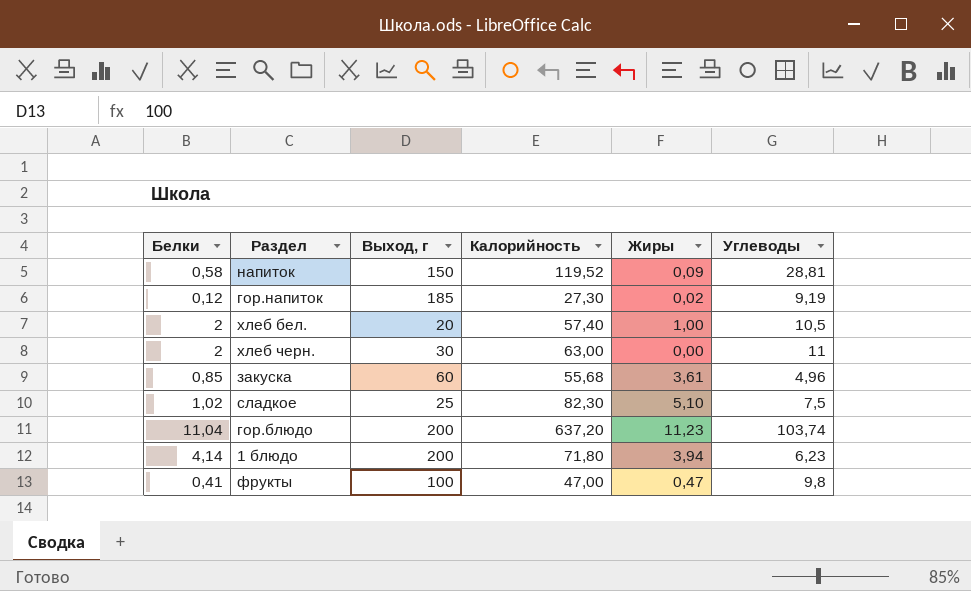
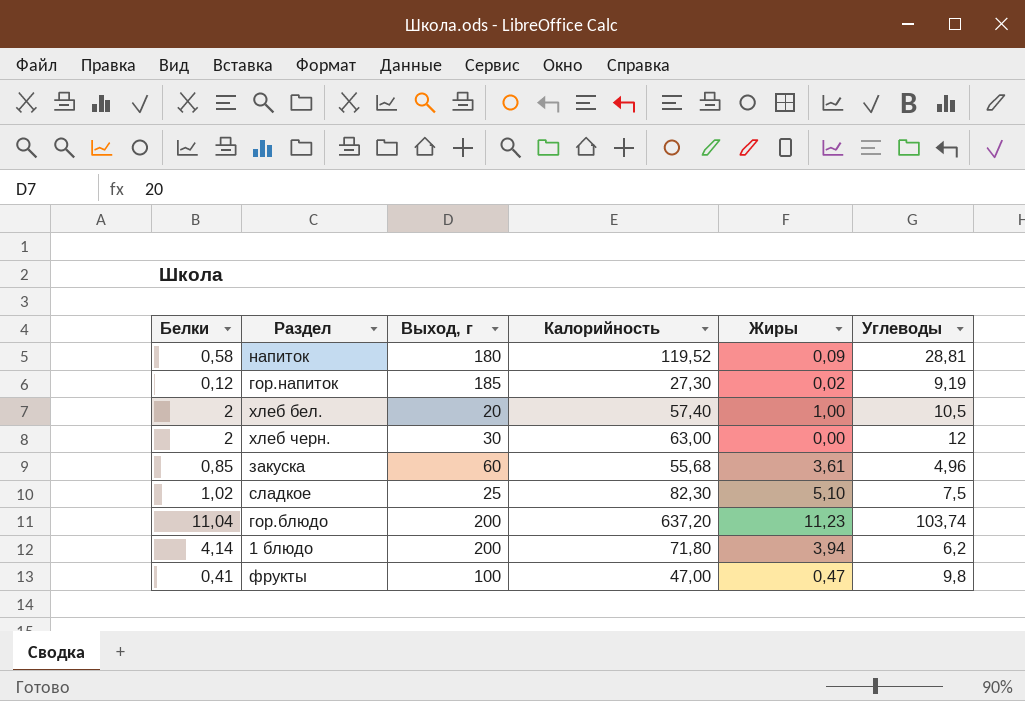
напиток | Выход, г: 150 -> 180
хлеб черн. | Углеводы: 11 -> 12
1 блюдо | Углеводы: 6,23 -> 6,2

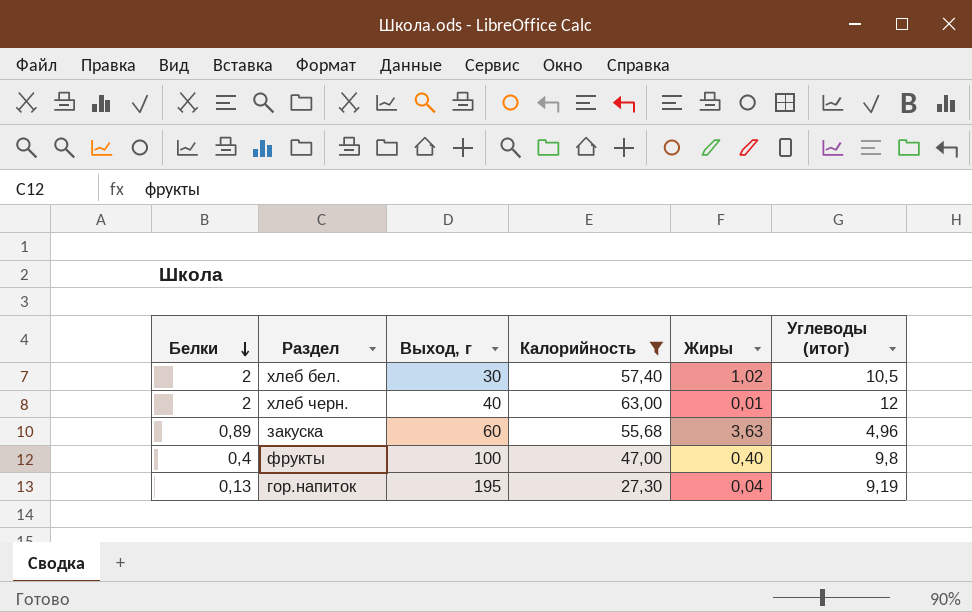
filter: none -> Калорийность <= 63,00
row order: none -> Белки descending
column name: Углеводы -> Углеводы (итог)
хлеб бел. | Выход, г: 20 -> 30
хлеб бел. | Жиры: 1,00 -> 1,02
хлеб черн. | Выход, г: 30 -> 40
хлеб черн. | Жиры: 0,00 -> 0,01
закуска | Белки: 0,85 -> 0,89
закуска | Жиры: 3,61 -> 3,63
фрукты | Белки: 0,41 -> 0,4
фрукты | Жиры: 0,47 -> 0,40
гор.напиток | Белки: 0,12 -> 0,13
гор.напиток | Выход, г: 185 -> 195
гор.напиток | Жиры: 0,02 -> 0,04

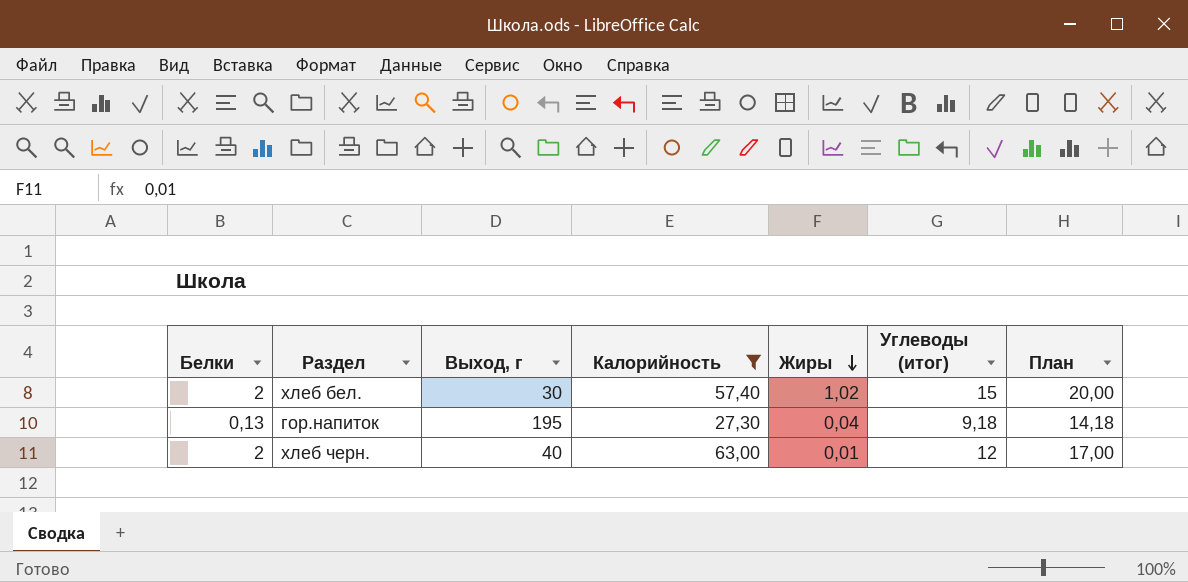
row order: Белки descending -> Жиры descending
column План | formula: none -> [Углеводы (итог)] + 5
row закуска: 0,89 | 60 | 55,68 | 3,63 | 4,96 -> none
row фрукты: 0,4 | 100 | 47,00 | 0,40 | 9,8 -> none
хлеб бел. | Углеводы (итог): 10,5 -> 15
гор.напиток | Углеводы (итог): 9,19 -> 9,18

